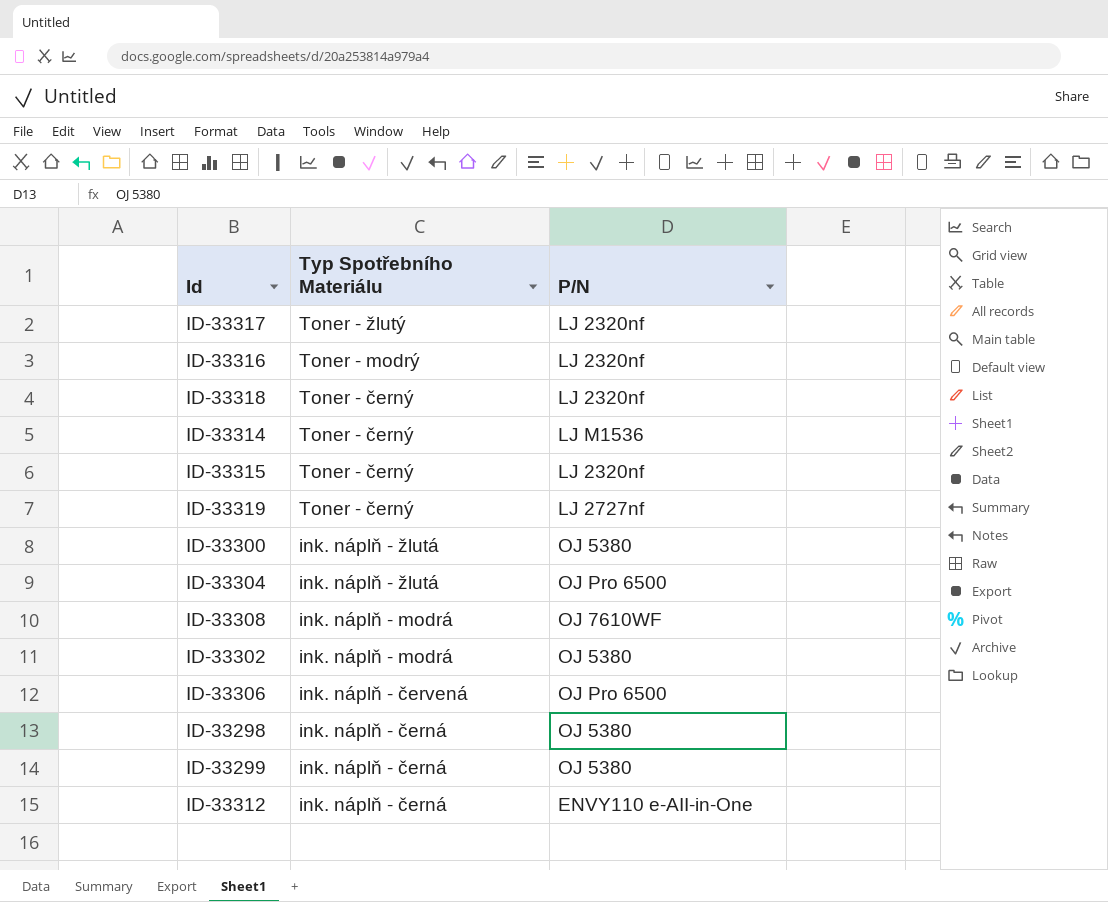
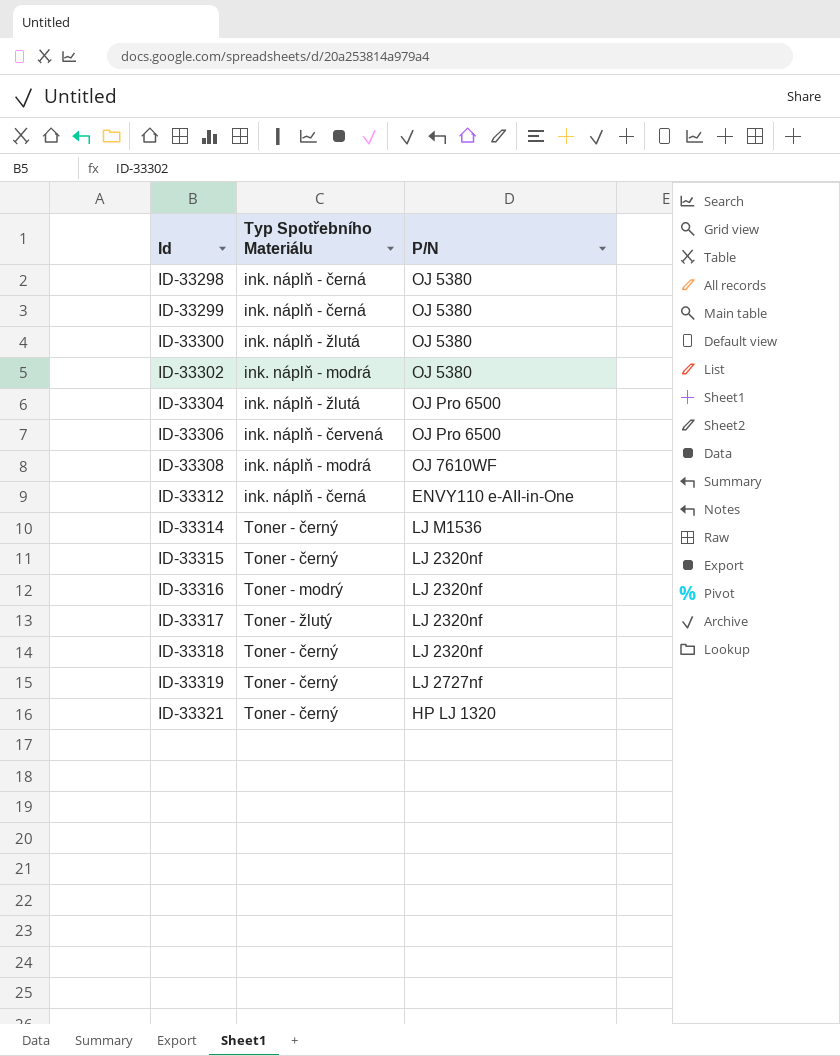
row order: Typ Spotřebního Materiálu descending -> Id ascending
row ID-33321: none -> Toner - černý | HP LJ 1320

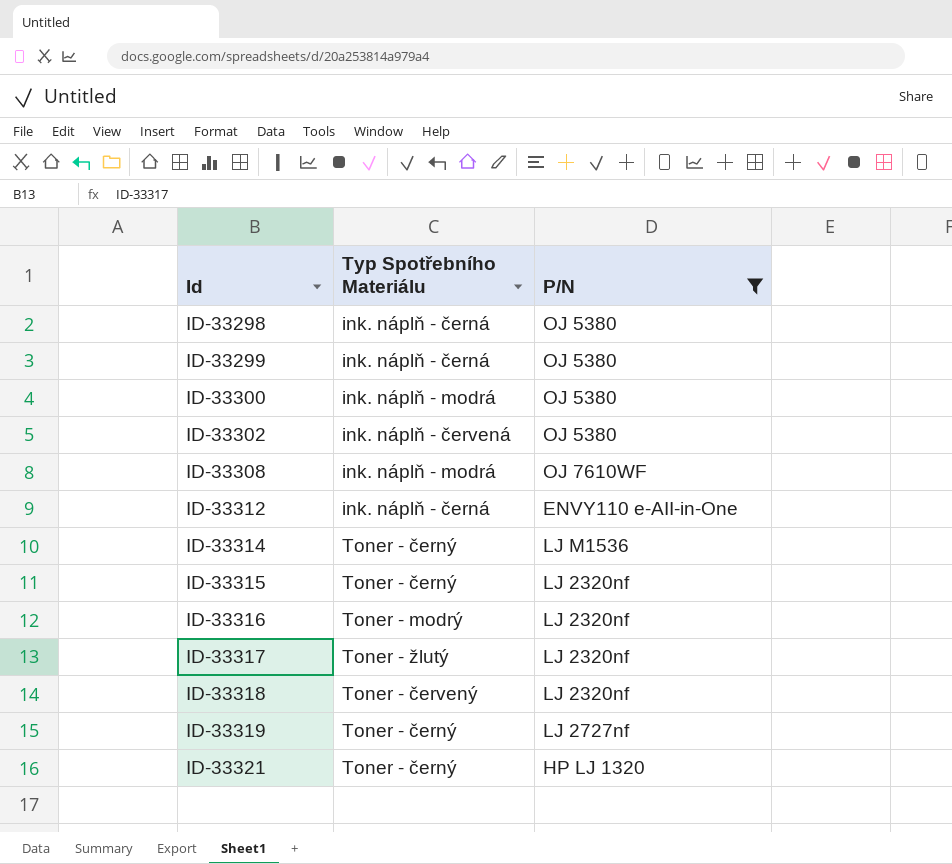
filter: none -> P/N != OJ Pro 6500
ID-33300 | Typ Spotřebního Materiálu: ink. náplň - žlutá -> ink. náplň - modrá
ID-33302 | Typ Spotřebního Materiálu: ink. náplň - modrá -> ink. náplň - červená
ID-33318 | Typ Spotřebního Materiálu: Toner - černý -> Toner - červený

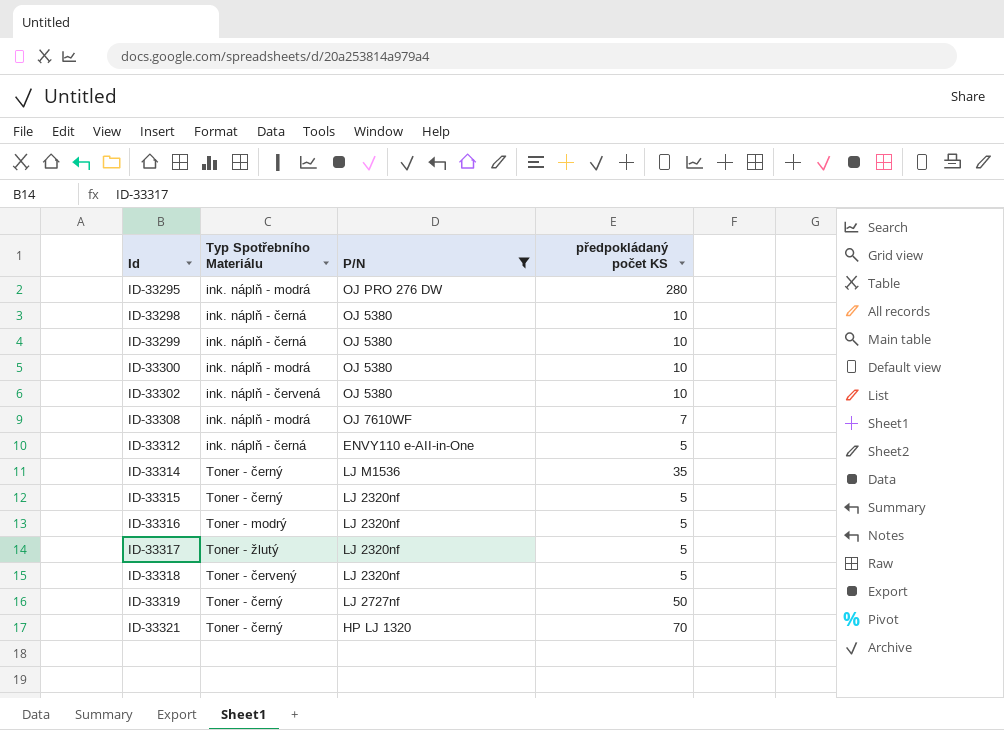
column předpokládaný počet KS | position: none -> 4
row ID-33295: none -> ink. náplň - modrá | OJ PRO 276 DW | 280

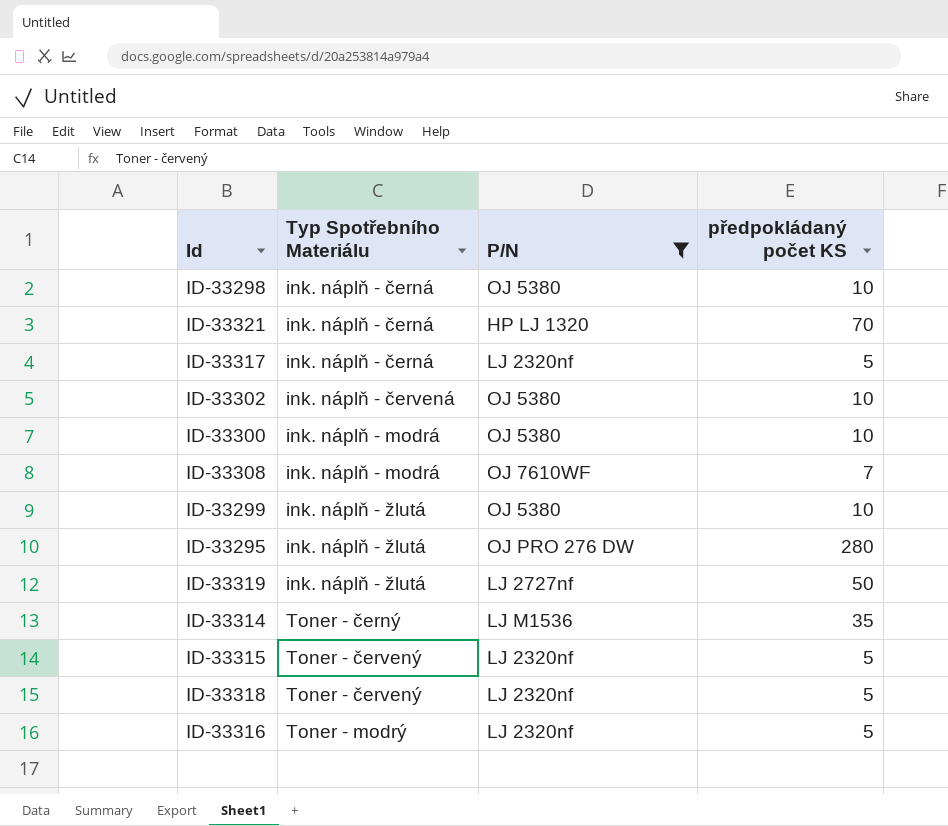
row order: Id ascending -> Typ Spotřebního Materiálu ascending
row ID-33312: ink. náplň - černá | ENVY110 e-AII-in-One | 5 -> none
ID-33321 | Typ Spotřebního Materiálu: Toner - černý -> ink. náplň - černá
ID-33317 | Typ Spotřebního Materiálu: Toner - žlutý -> ink. náplň - černá
ID-33299 | Typ Spotřebního Materiálu: ink. náplň - černá -> ink. náplň - žlutá
ID-33295 | Typ Spotřebního Materiálu: ink. náplň - modrá -> ink. náplň - žlutá
ID-33319 | Typ Spotřebního Materiálu: Toner - černý -> ink. náplň - žlutá
ID-33315 | Typ Spotřebního Materiálu: Toner - černý -> Toner - červený

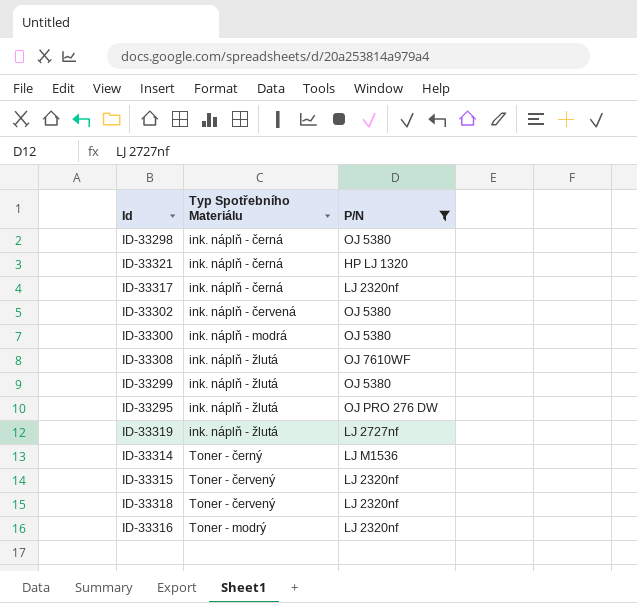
column předpokládaný počet KS | position: 4 -> none
ID-33308 | Typ Spotřebního Materiálu: ink. náplň - modrá -> ink. náplň - žlutá

